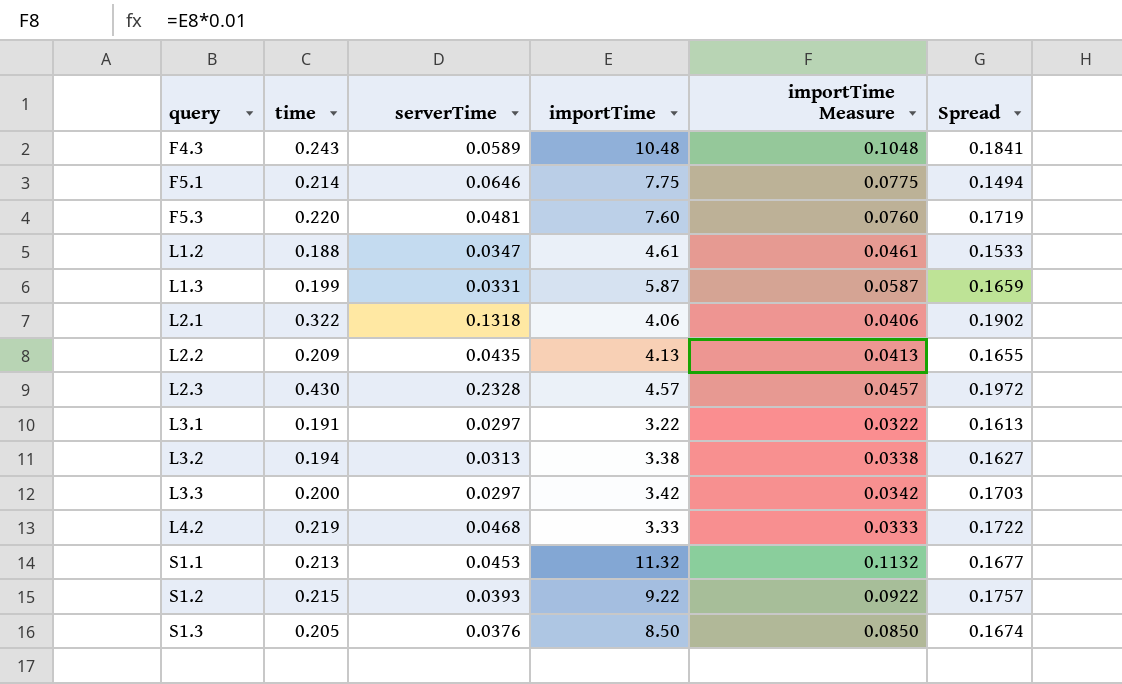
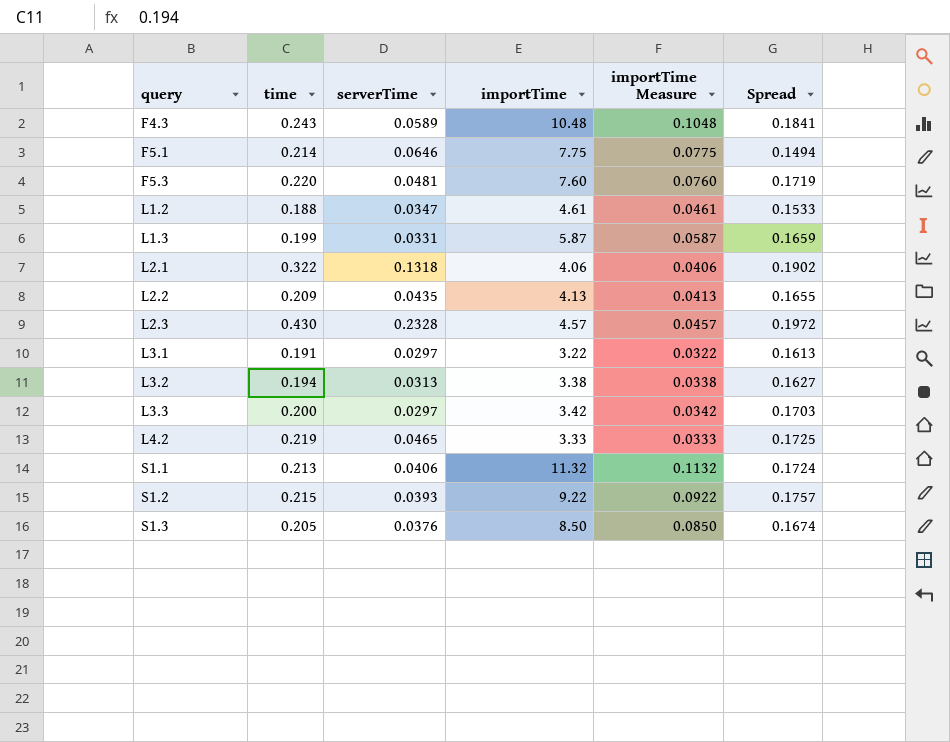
L4.2 | serverTime: 0.0468 -> 0.0465
L4.2 | Spread: 0.1722 -> 0.1725
S1.1 | serverTime: 0.0453 -> 0.0406
S1.1 | Spread: 0.1677 -> 0.1724

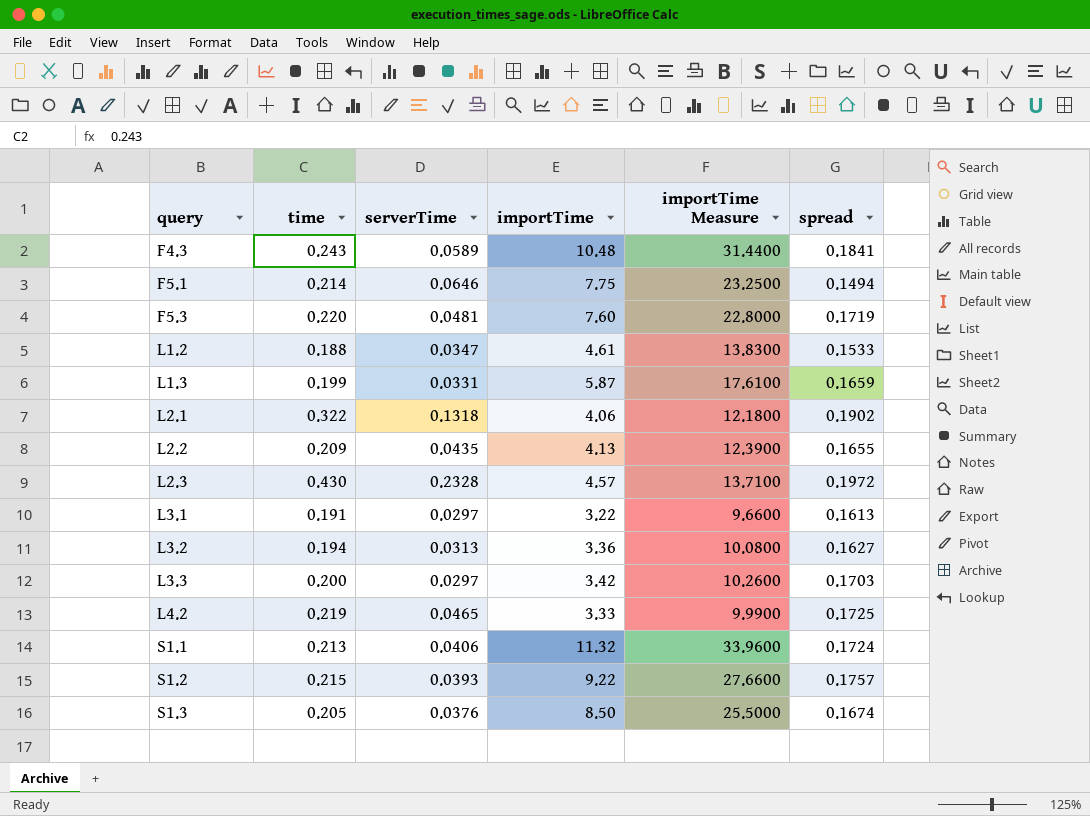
column importTime Measure | formula: [importTime] * 0.01 -> [importTime] * 3
column name: Spread -> spread
L3.2 | importTime: 3.38 -> 3.36

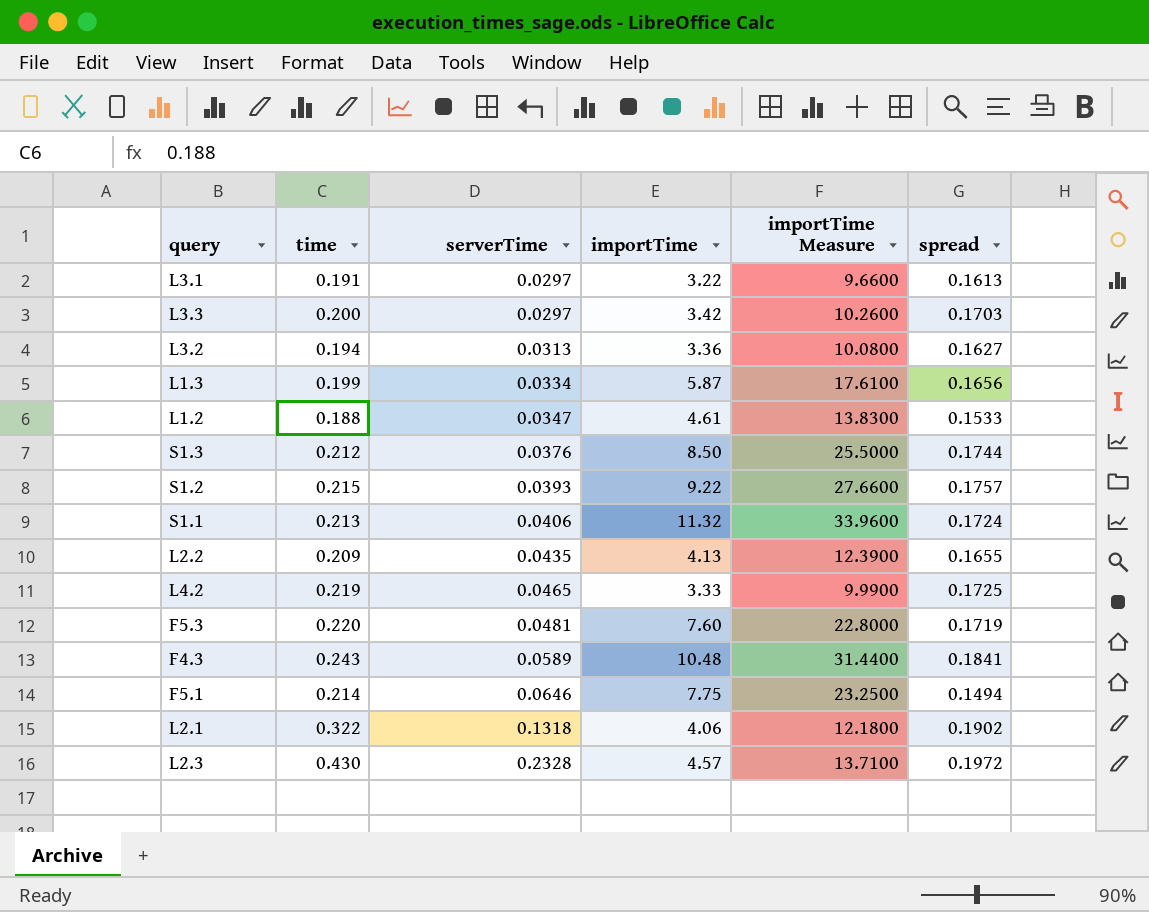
row order: query ascending -> serverTime ascending
L1.3 | serverTime: 0.0331 -> 0.0334
L1.3 | spread: 0.1659 -> 0.1656
S1.3 | time: 0.205 -> 0.212
S1.3 | spread: 0.1674 -> 0.1744

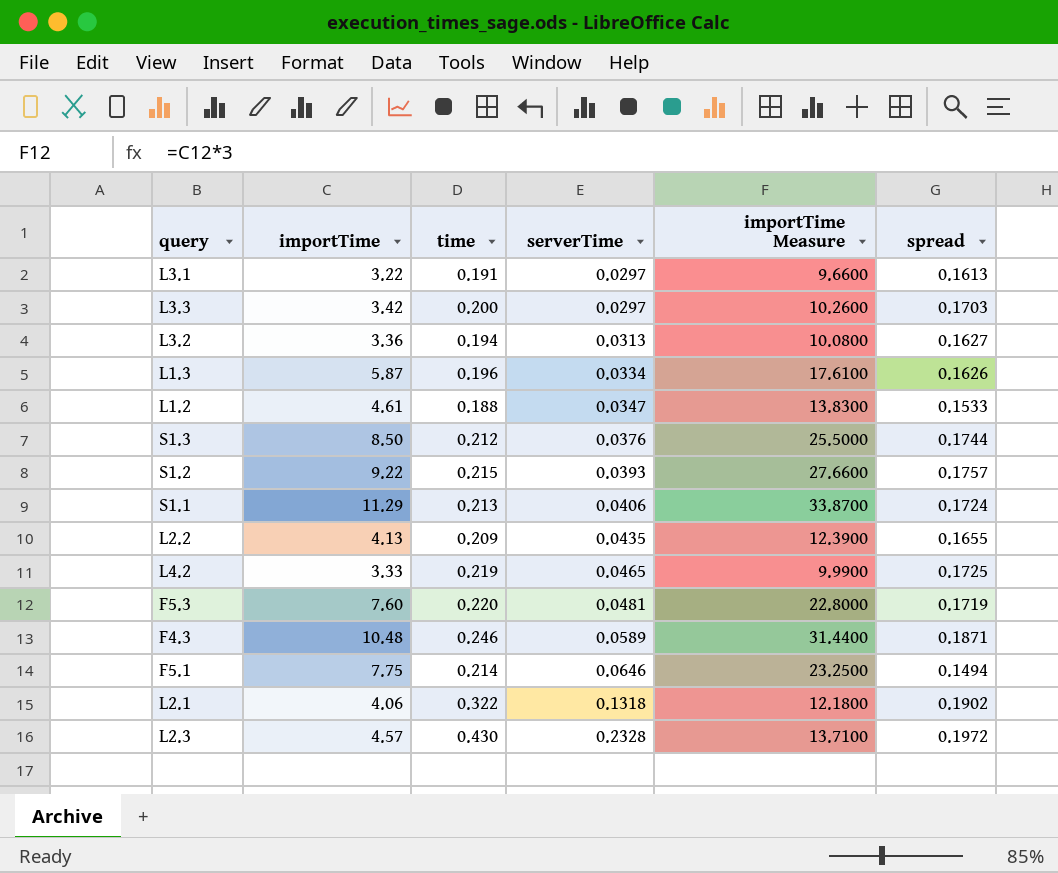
column importTime | position: 4 -> 2
L1.3 | time: 0.199 -> 0.196
L1.3 | spread: 0.1656 -> 0.1626
S1.1 | importTime: 11.32 -> 11.29
S1.1 | importTime Measure: 33.9600 -> 33.8700
F4.3 | time: 0.243 -> 0.246
F4.3 | spread: 0.1841 -> 0.1871

